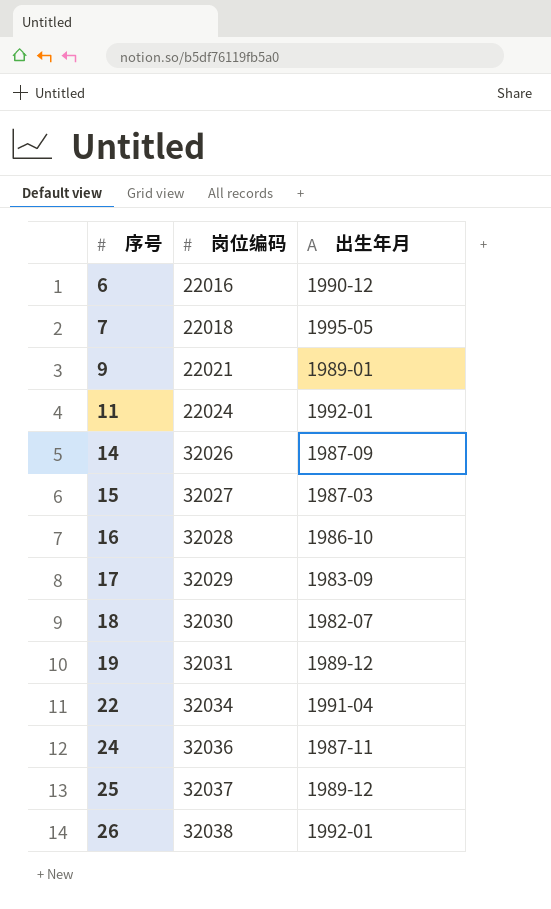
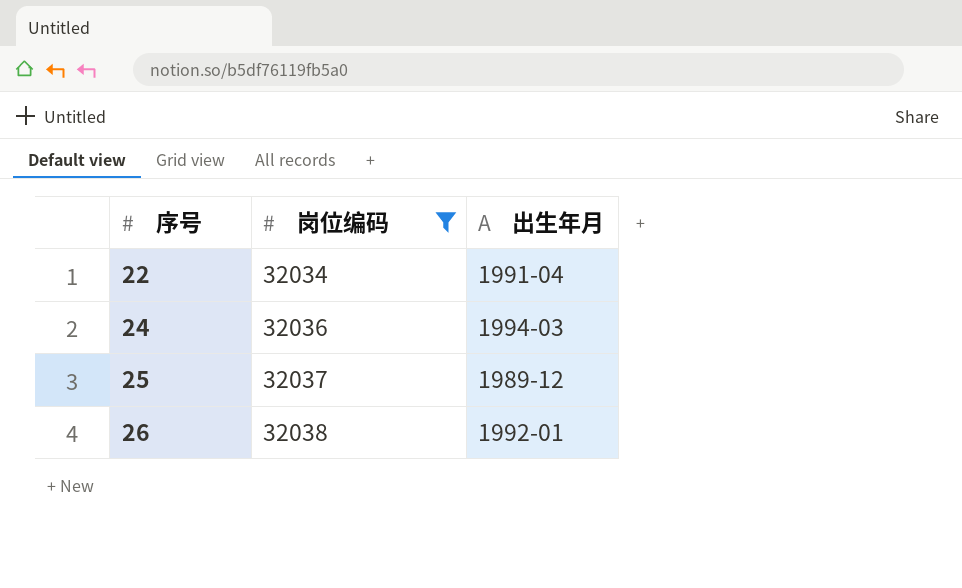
filter: none -> 岗位编码 >= 32034
24 | 出生年月: 1987-11 -> 1994-03

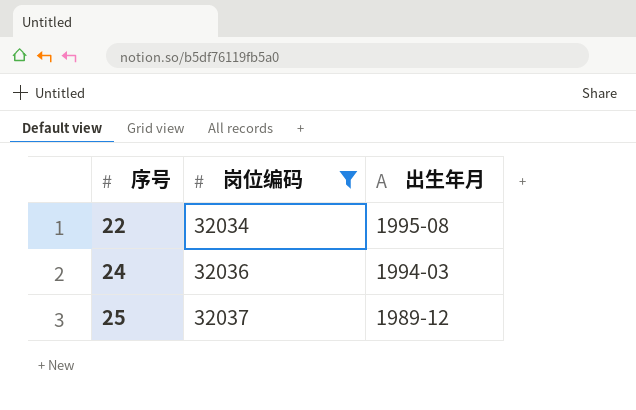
row 26: 32038 | 1992-01 -> none
22 | 出生年月: 1991-04 -> 1995-08

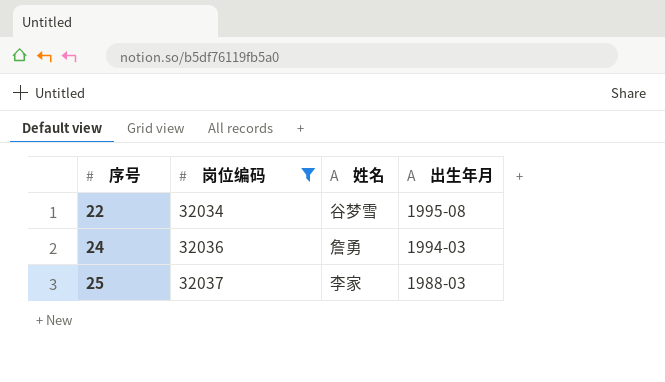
column 姓名 | position: none -> 3
25 | 出生年月: 1989-12 -> 1988-03

